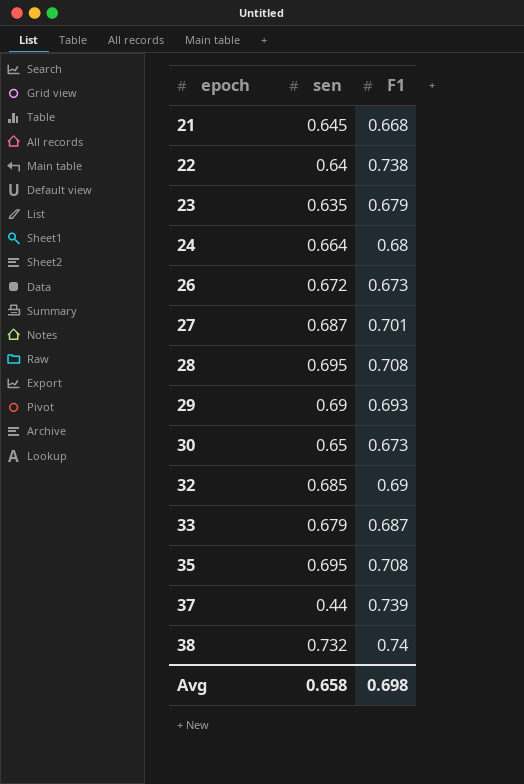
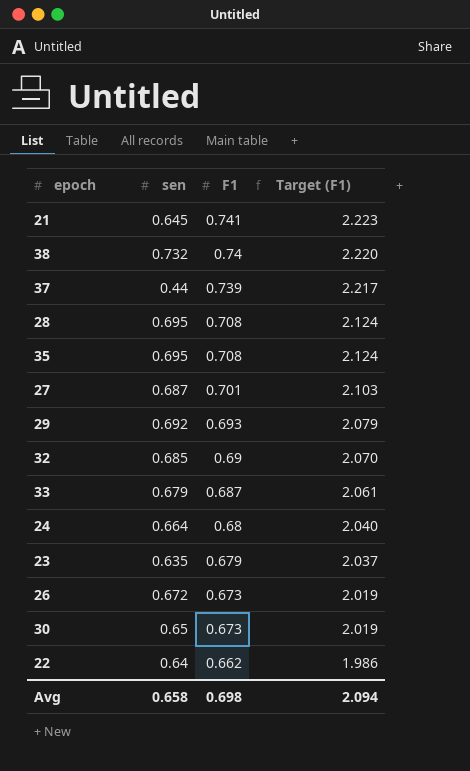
row order: epoch ascending -> F1 descending
column Target (F1) | formula: none -> [F1] * 3
21 | F1: 0.668 -> 0.741
29 | sen: 0.69 -> 0.692
22 | F1: 0.738 -> 0.662

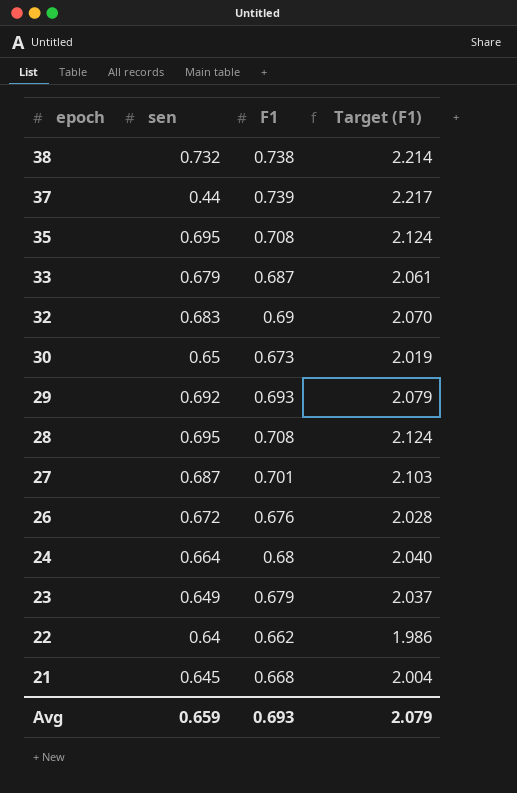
row order: F1 descending -> epoch descending
38 | F1: 0.74 -> 0.738
38 | Target (F1): 2.220 -> 2.214
32 | sen: 0.685 -> 0.683
26 | F1: 0.673 -> 0.676
26 | Target (F1): 2.019 -> 2.028
23 | sen: 0.635 -> 0.649
21 | F1: 0.741 -> 0.668
21 | Target (F1): 2.223 -> 2.004
Avg | sen: 0.658 -> 0.659
Avg | F1: 0.698 -> 0.693
Avg | Target (F1): 2.094 -> 2.079

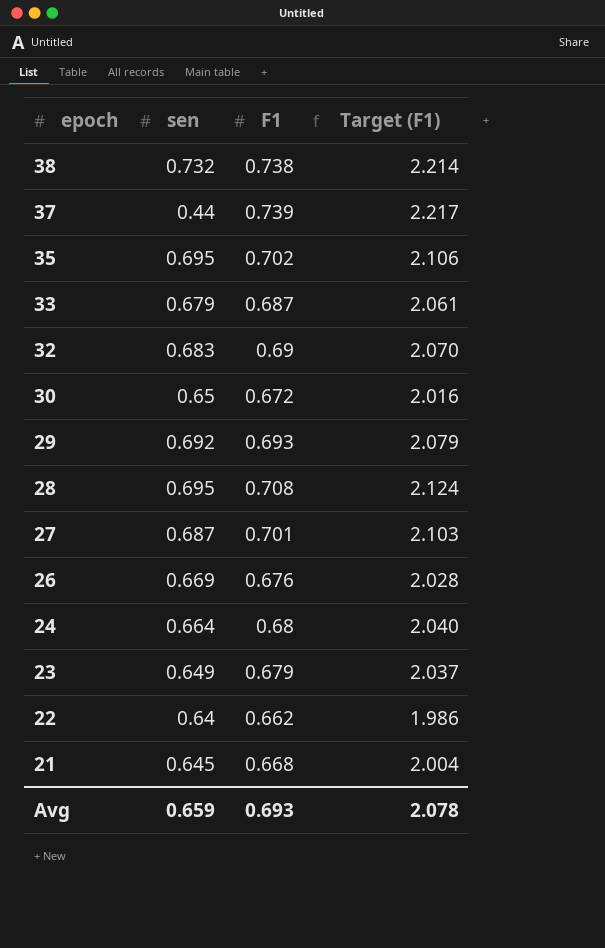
35 | F1: 0.708 -> 0.702
35 | Target (F1): 2.124 -> 2.106
30 | F1: 0.673 -> 0.672
30 | Target (F1): 2.019 -> 2.016
26 | sen: 0.672 -> 0.669
Avg | Target (F1): 2.079 -> 2.078

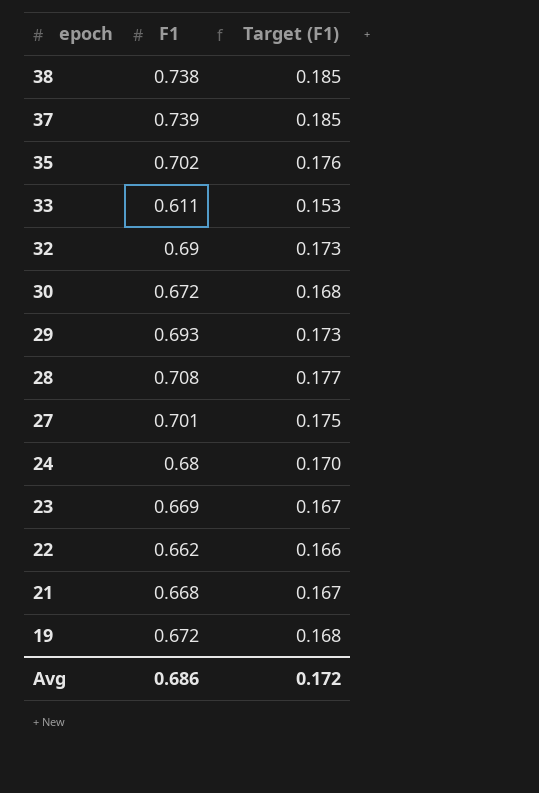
column sen | position: 2 -> none
column Target (F1) | formula: [F1] * 3 -> [F1] * 0.25
row 26: 0.669 | 0.676 | 2.028 -> none
33 | F1: 0.687 -> 0.611
23 | F1: 0.679 -> 0.669
row 19: none -> 0.672 | 0.168
Avg | F1: 0.693 -> 0.686
Avg | Target (F1): 2.078 -> 0.172

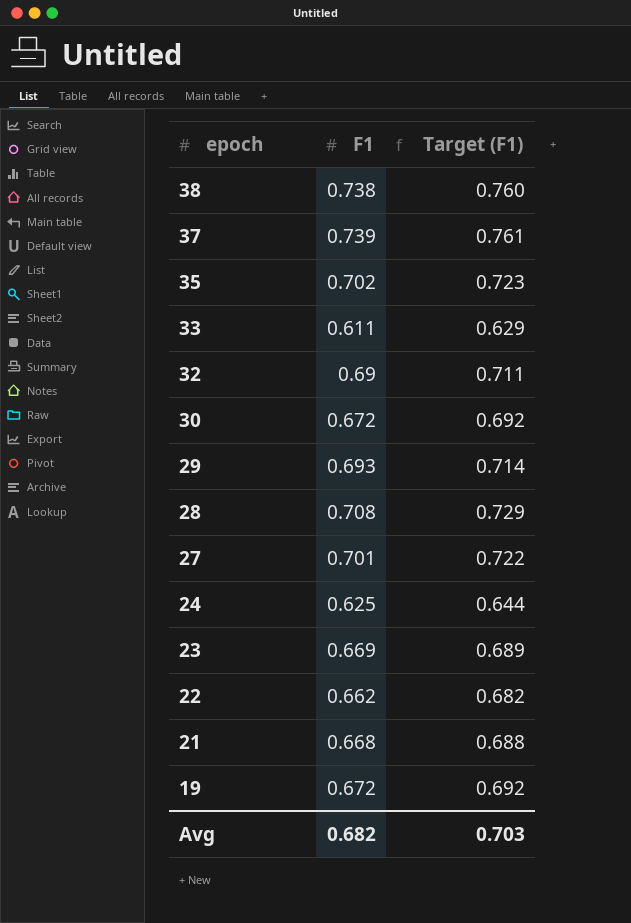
column Target (F1) | formula: [F1] * 0.25 -> [F1] * 1.03
24 | F1: 0.68 -> 0.625
Avg | F1: 0.686 -> 0.682
Avg | Target (F1): 0.172 -> 0.703

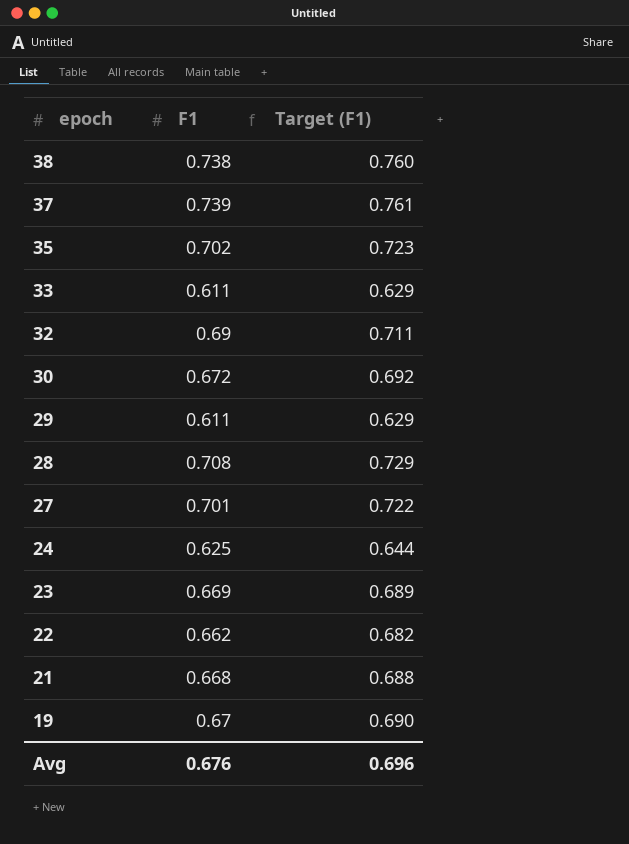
29 | F1: 0.693 -> 0.611
29 | Target (F1): 0.714 -> 0.629
19 | F1: 0.672 -> 0.67
19 | Target (F1): 0.692 -> 0.690
Avg | F1: 0.682 -> 0.676
Avg | Target (F1): 0.703 -> 0.696

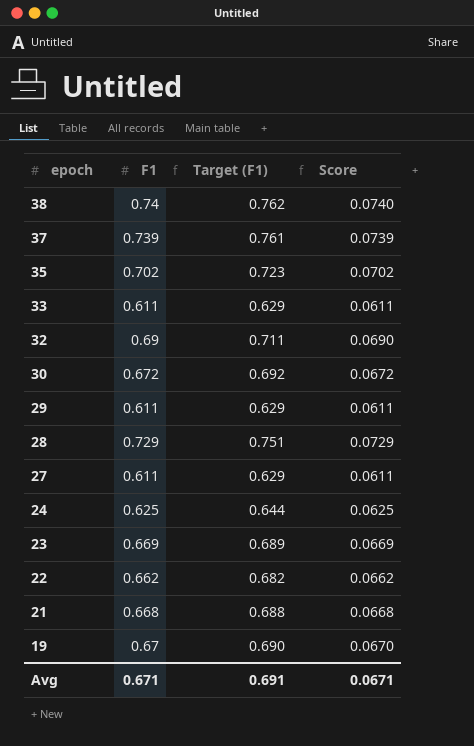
column Score | formula: none -> [F1] * 0.1
38 | F1: 0.738 -> 0.74
38 | Target (F1): 0.760 -> 0.762
28 | F1: 0.708 -> 0.729
28 | Target (F1): 0.729 -> 0.751
27 | F1: 0.701 -> 0.611
27 | Target (F1): 0.722 -> 0.629
Avg | F1: 0.676 -> 0.671
Avg | Target (F1): 0.696 -> 0.691

